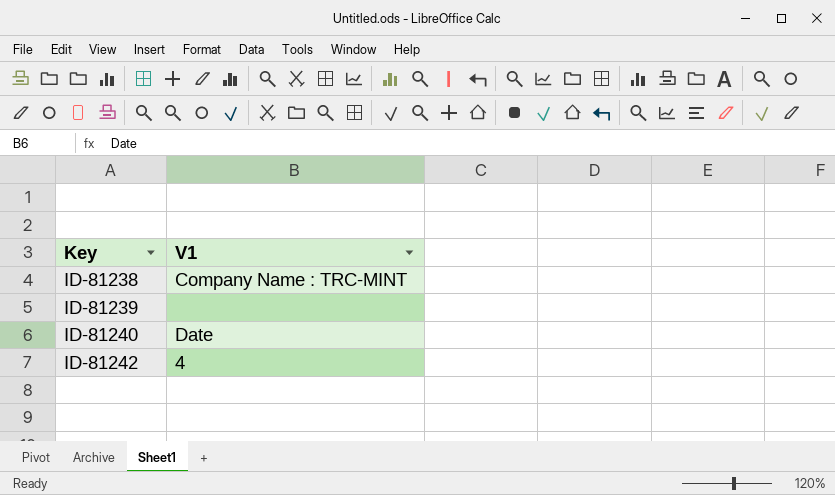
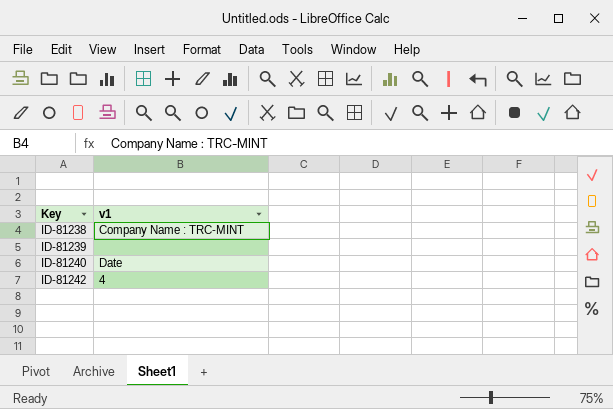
column name: V1 -> v1

